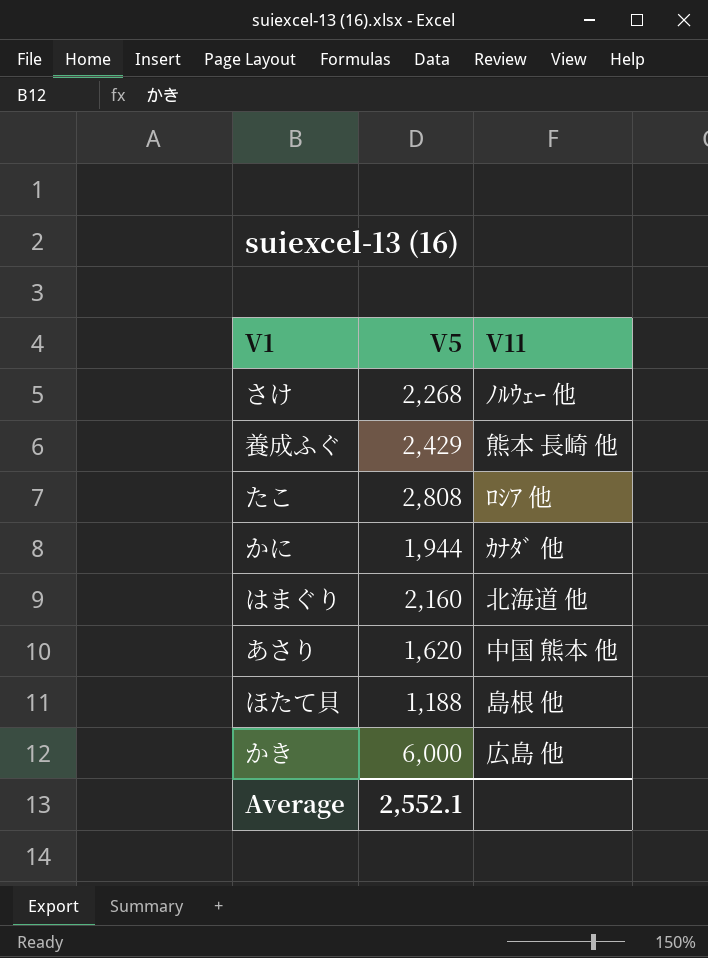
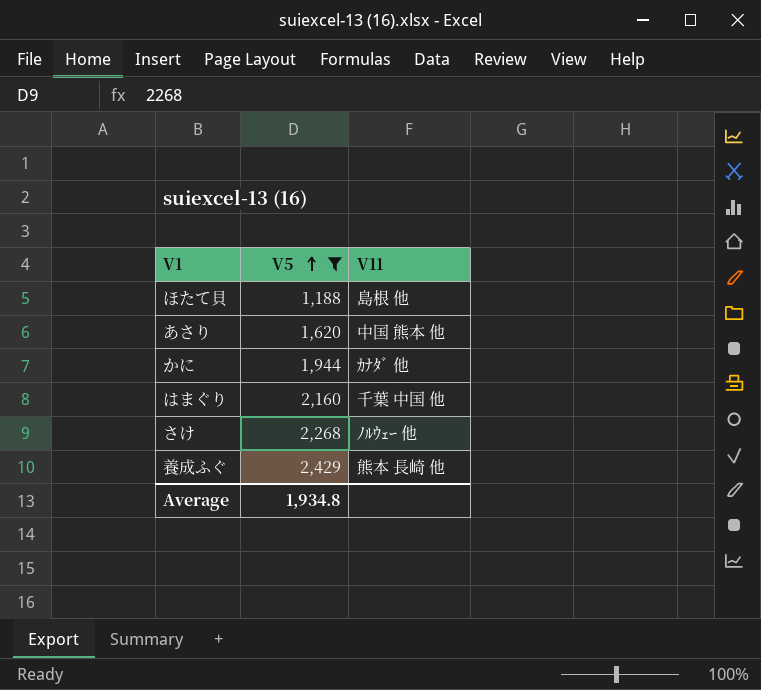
filter: none -> V5 <= 2,429
row order: none -> V5 ascending
はまぐり | V11: 北海道 他 -> 千葉 中国 他
Average | V5: 2,552.1 -> 1,934.8

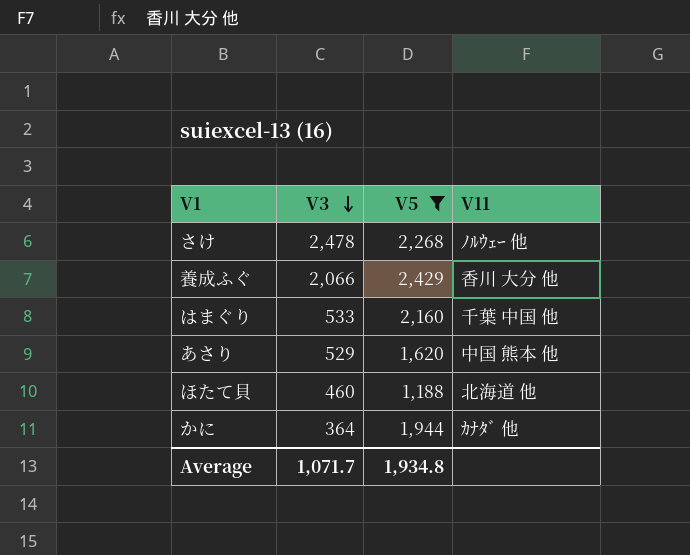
row order: V5 ascending -> V3 descending
column V3 | position: none -> 2
養成ふぐ | V11: 熊本 長崎 他 -> 香川 大分 他
ほたて貝 | V11: 島根 他 -> 北海道 他

